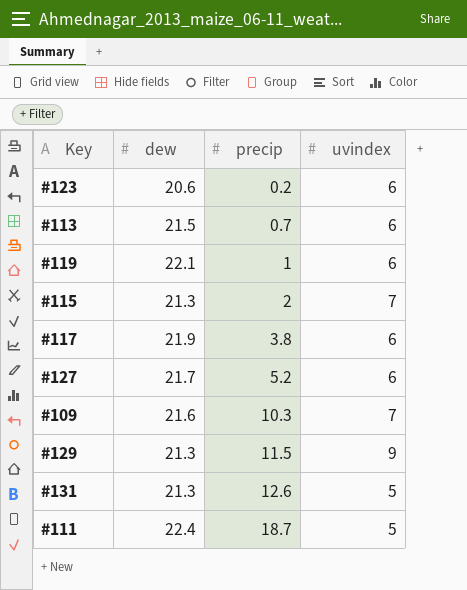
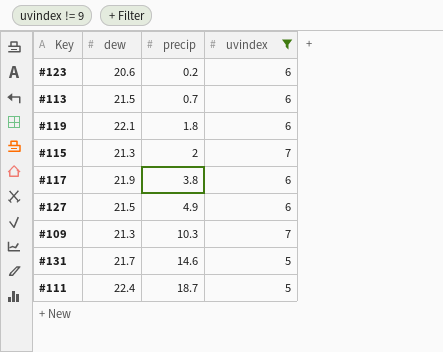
filter: none -> uvindex != 9
#119 | precip: 1 -> 1.8
#127 | dew: 21.7 -> 21.5
#127 | precip: 5.2 -> 4.9
#109 | dew: 21.6 -> 21.3
#131 | dew: 21.3 -> 21.7
#131 | precip: 12.6 -> 14.6

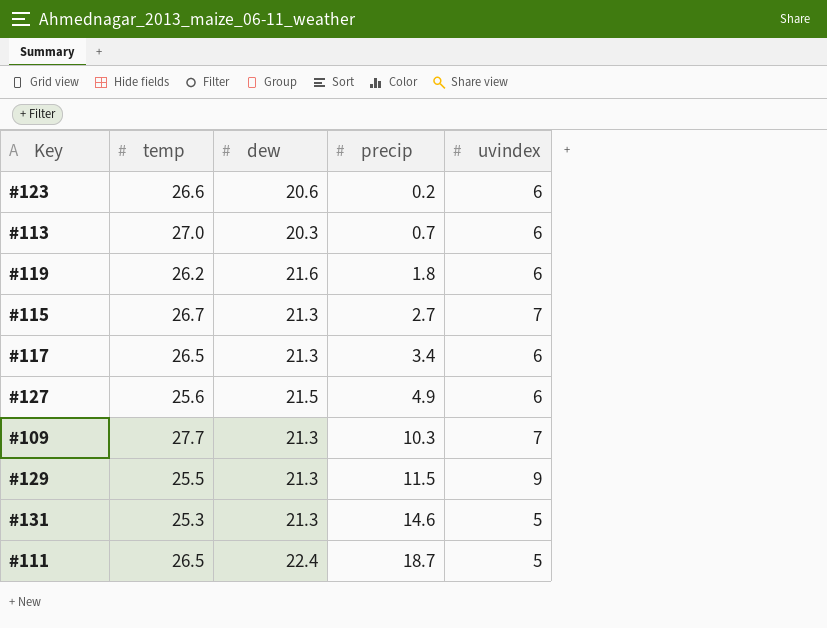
filter: uvindex != 9 -> none
column temp | position: none -> 2
#113 | dew: 21.5 -> 20.3
#119 | dew: 22.1 -> 21.6
#115 | precip: 2 -> 2.7
#117 | dew: 21.9 -> 21.3
#117 | precip: 3.8 -> 3.4
#131 | dew: 21.7 -> 21.3

